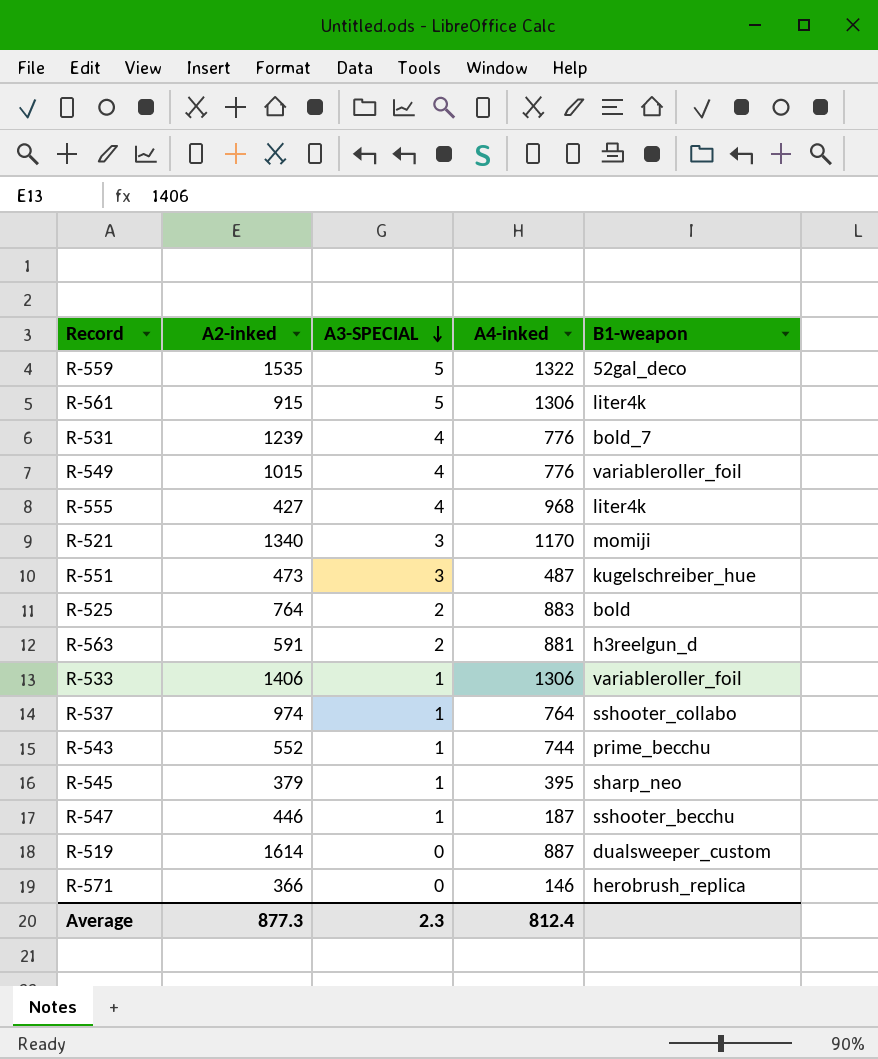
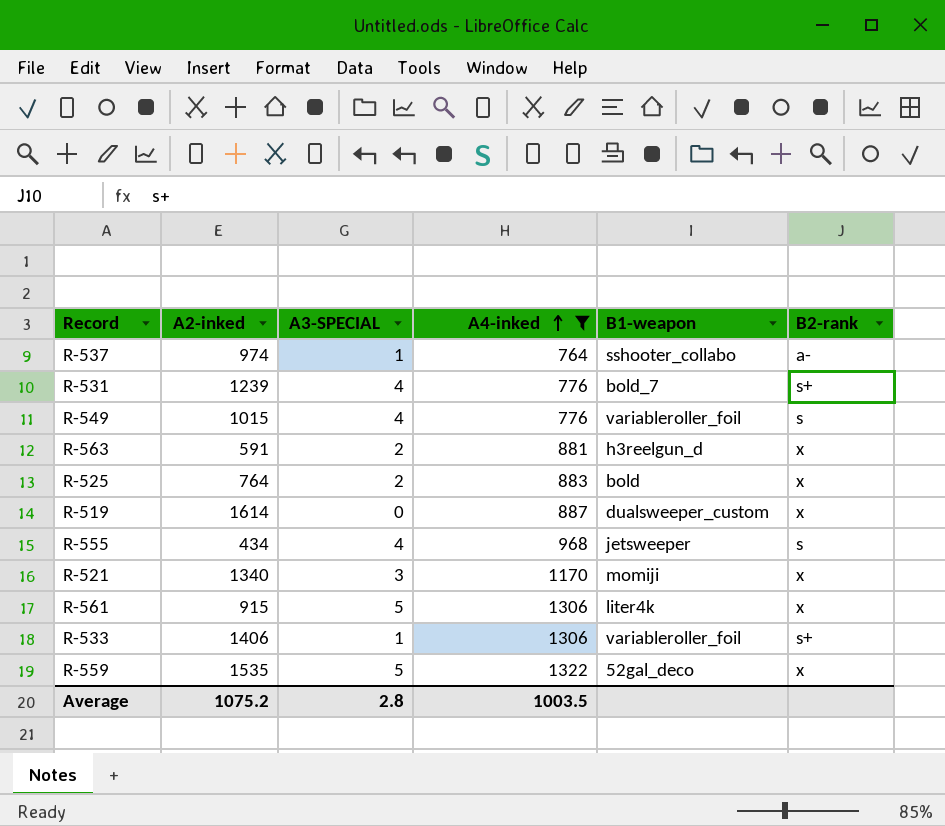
filter: none -> A4-inked >= 764
row order: A3-SPECIAL descending -> A4-inked ascending
column B2-rank | position: none -> 6
R-555 | A2-inked: 427 -> 434
R-555 | B1-weapon: liter4k -> jetsweeper
Average | A2-inked: 877.3 -> 1075.2
Average | A3-SPECIAL: 2.3 -> 2.8
Average | A4-inked: 812.4 -> 1003.5

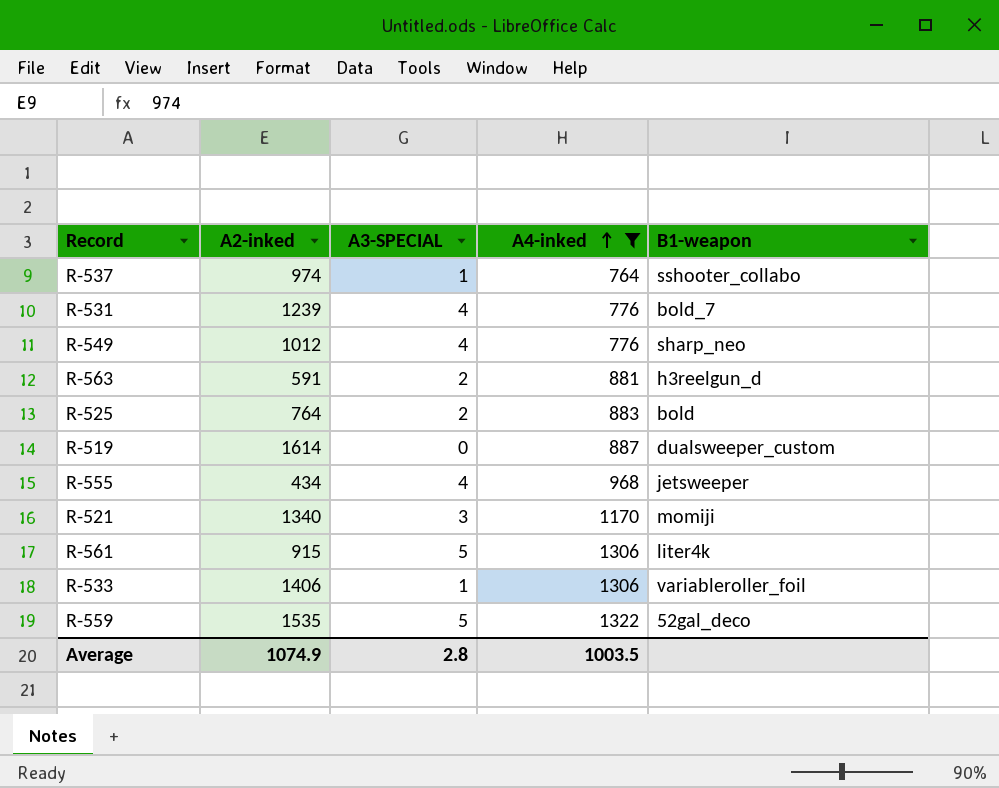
column B2-rank | position: 6 -> none
R-549 | A2-inked: 1015 -> 1012
R-549 | B1-weapon: variableroller_foil -> sharp_neo
Average | A2-inked: 1075.2 -> 1074.9

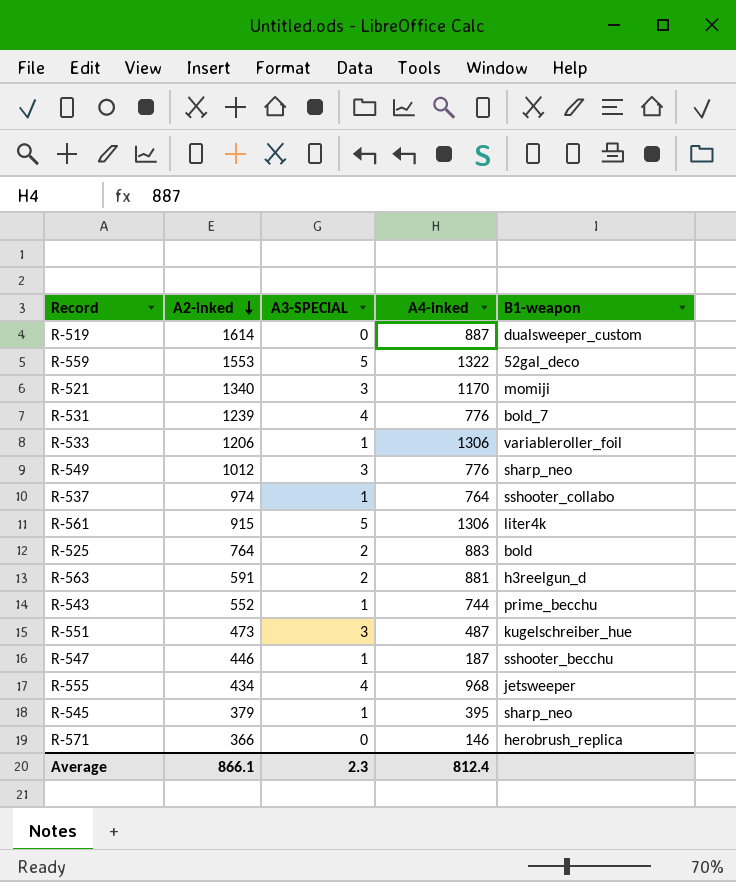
filter: A4-inked >= 764 -> none
row order: A4-inked ascending -> A2-inked descending
R-559 | A2-inked: 1535 -> 1553
R-533 | A2-inked: 1406 -> 1206
R-549 | A3-SPECIAL: 4 -> 3
Average | A2-inked: 1074.9 -> 866.1
Average | A3-SPECIAL: 2.8 -> 2.3
Average | A4-inked: 1003.5 -> 812.4

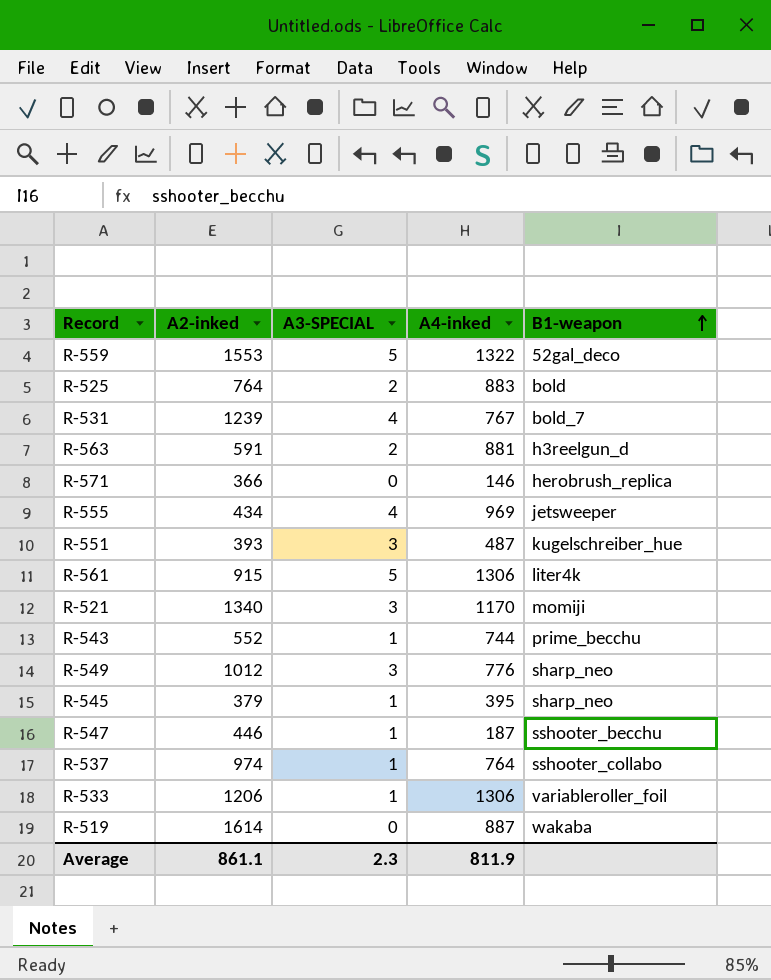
row order: A2-inked descending -> B1-weapon ascending
R-531 | A4-inked: 776 -> 767
R-555 | A4-inked: 968 -> 969
R-551 | A2-inked: 473 -> 393
R-519 | B1-weapon: dualsweeper_custom -> wakaba
Average | A2-inked: 866.1 -> 861.1
Average | A4-inked: 812.4 -> 811.9

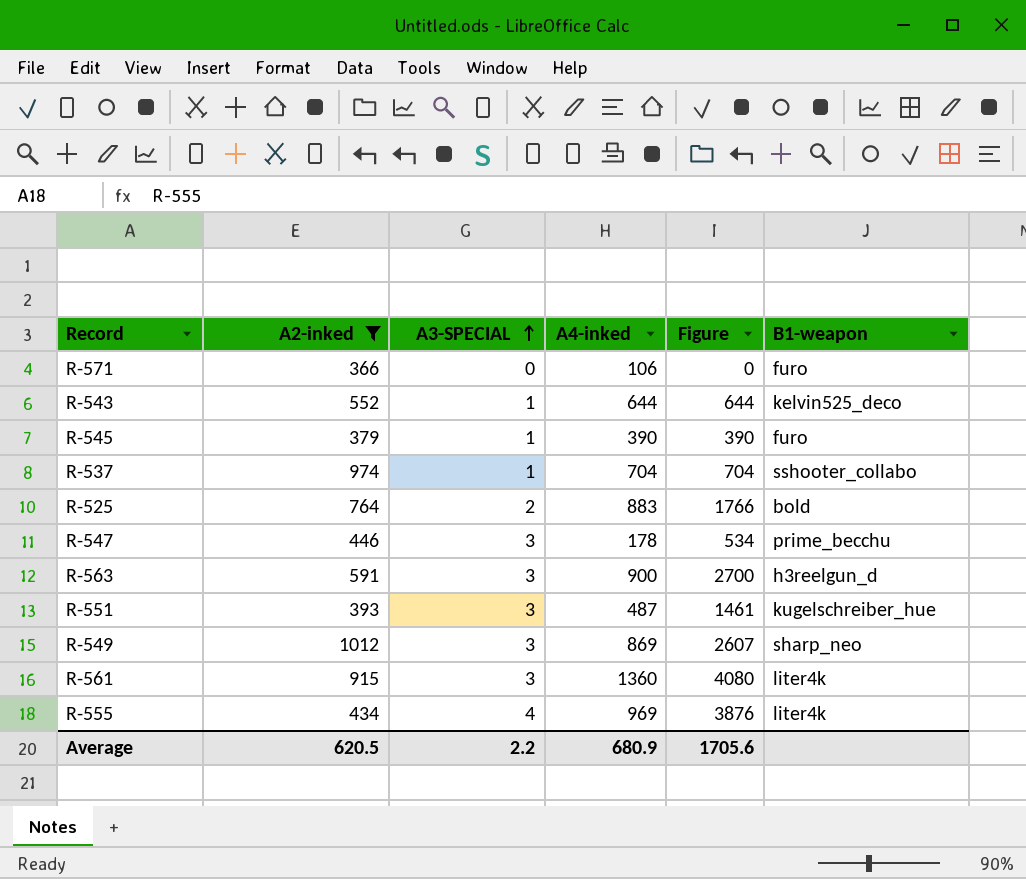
filter: none -> A2-inked <= 1012
row order: B1-weapon ascending -> A3-SPECIAL ascending
column Figure | formula: none -> [A3-SPECIAL] * [A4-inked]
R-571 | A4-inked: 146 -> 106
R-571 | B1-weapon: herobrush_replica -> furo
R-543 | A4-inked: 744 -> 644
R-543 | B1-weapon: prime_becchu -> kelvin525_deco
R-545 | A4-inked: 395 -> 390
R-545 | B1-weapon: sharp_neo -> furo
R-537 | A4-inked: 764 -> 704
R-547 | A3-SPECIAL: 1 -> 3
R-547 | A4-inked: 187 -> 178
R-547 | B1-weapon: sshooter_becchu -> prime_becchu
R-563 | A3-SPECIAL: 2 -> 3
R-563 | A4-inked: 881 -> 900
R-549 | A4-inked: 776 -> 869
R-561 | A3-SPECIAL: 5 -> 3
R-561 | A4-inked: 1306 -> 1360
R-555 | B1-weapon: jetsweeper -> liter4k
Average | A2-inked: 861.1 -> 620.5
Average | A3-SPECIAL: 2.3 -> 2.2
Average | A4-inked: 811.9 -> 680.9

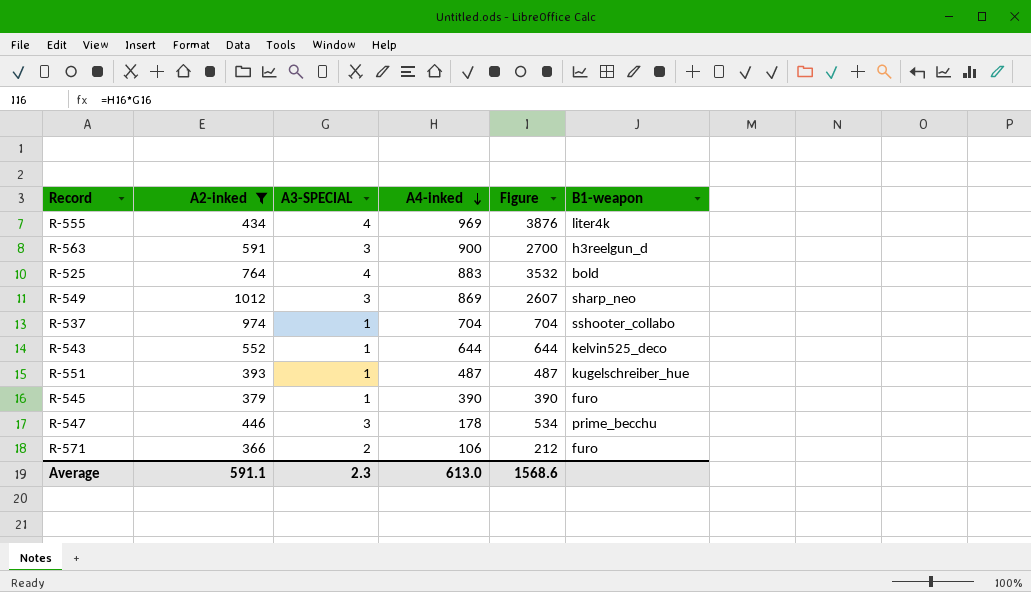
row order: A3-SPECIAL ascending -> A4-inked descending
row R-561: 915 | 3 | 1360 | 4080 | liter4k -> none
R-525 | A3-SPECIAL: 2 -> 4
R-525 | Figure: 1766 -> 3532
R-551 | A3-SPECIAL: 3 -> 1
R-551 | Figure: 1461 -> 487
R-571 | A3-SPECIAL: 0 -> 2
R-571 | Figure: 0 -> 212
Average | A2-inked: 620.5 -> 591.1
Average | A3-SPECIAL: 2.2 -> 2.3
Average | A4-inked: 680.9 -> 613.0
Average | Figure: 1705.6 -> 1568.6

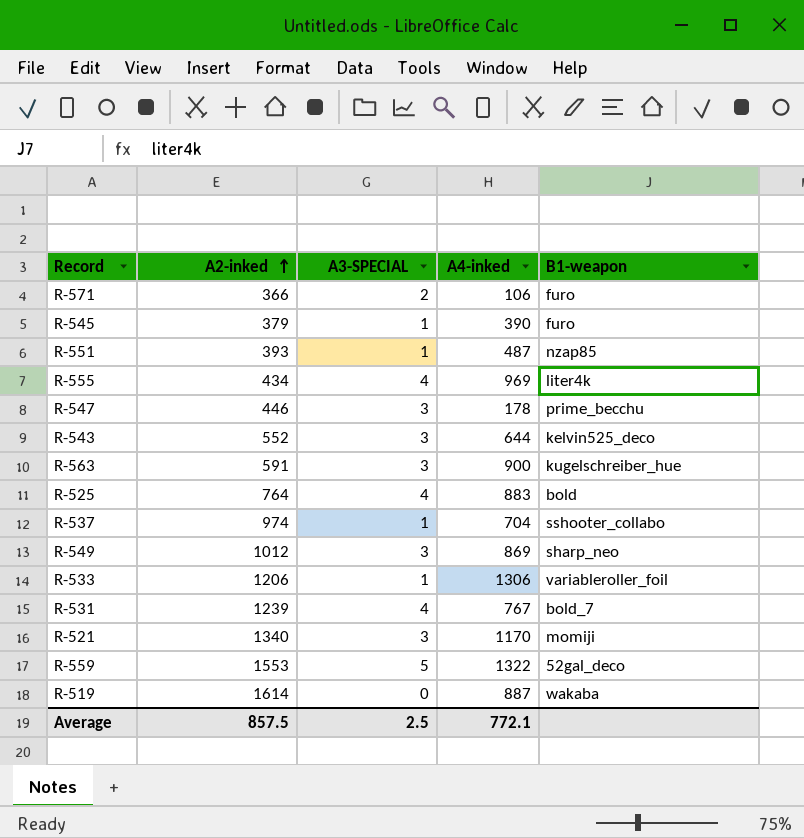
filter: A2-inked <= 1012 -> none
row order: A4-inked descending -> A2-inked ascending
column Figure | formula: [A3-SPECIAL] * [A4-inked] -> none
R-551 | B1-weapon: kugelschreiber_hue -> nzap85
R-543 | A3-SPECIAL: 1 -> 3
R-563 | B1-weapon: h3reelgun_d -> kugelschreiber_hue
Average | A2-inked: 591.1 -> 857.5
Average | A3-SPECIAL: 2.3 -> 2.5
Average | A4-inked: 613.0 -> 772.1

